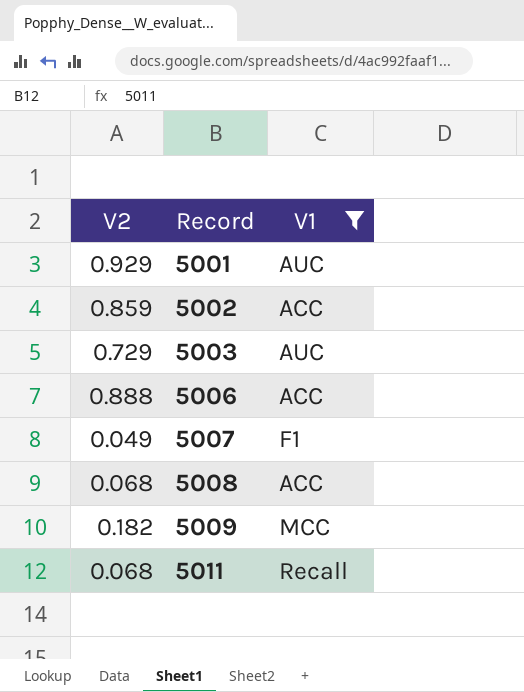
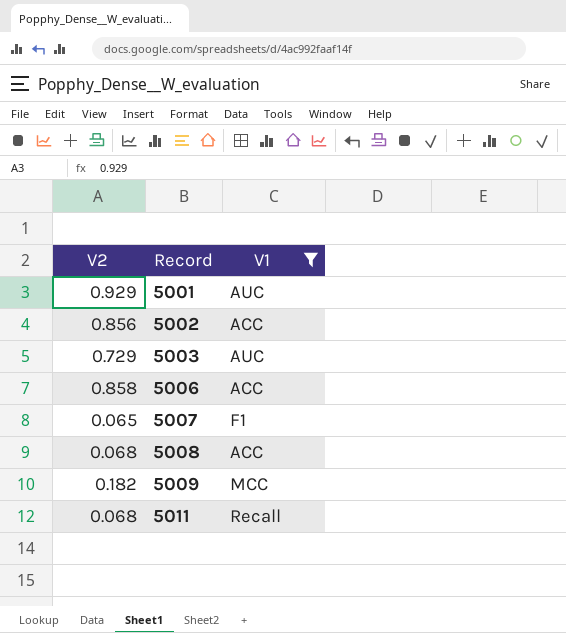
5002 | V2: 0.859 -> 0.856
5006 | V2: 0.888 -> 0.858
5007 | V2: 0.049 -> 0.065

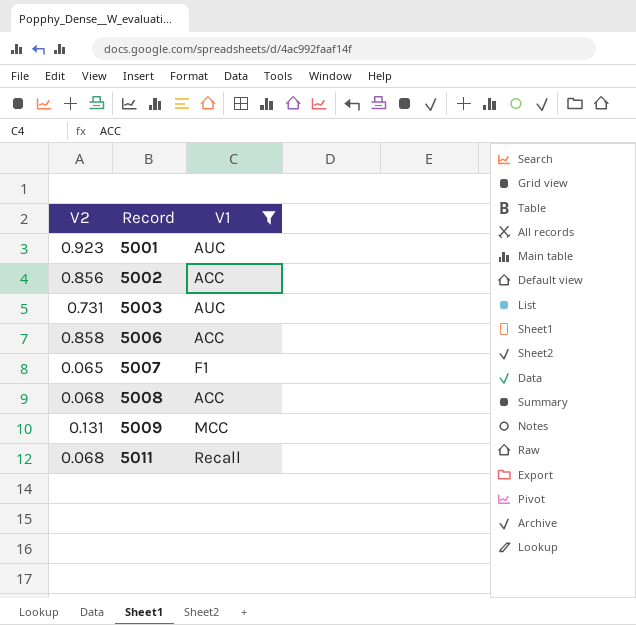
5001 | V2: 0.929 -> 0.923
5003 | V2: 0.729 -> 0.731
5009 | V2: 0.182 -> 0.131

